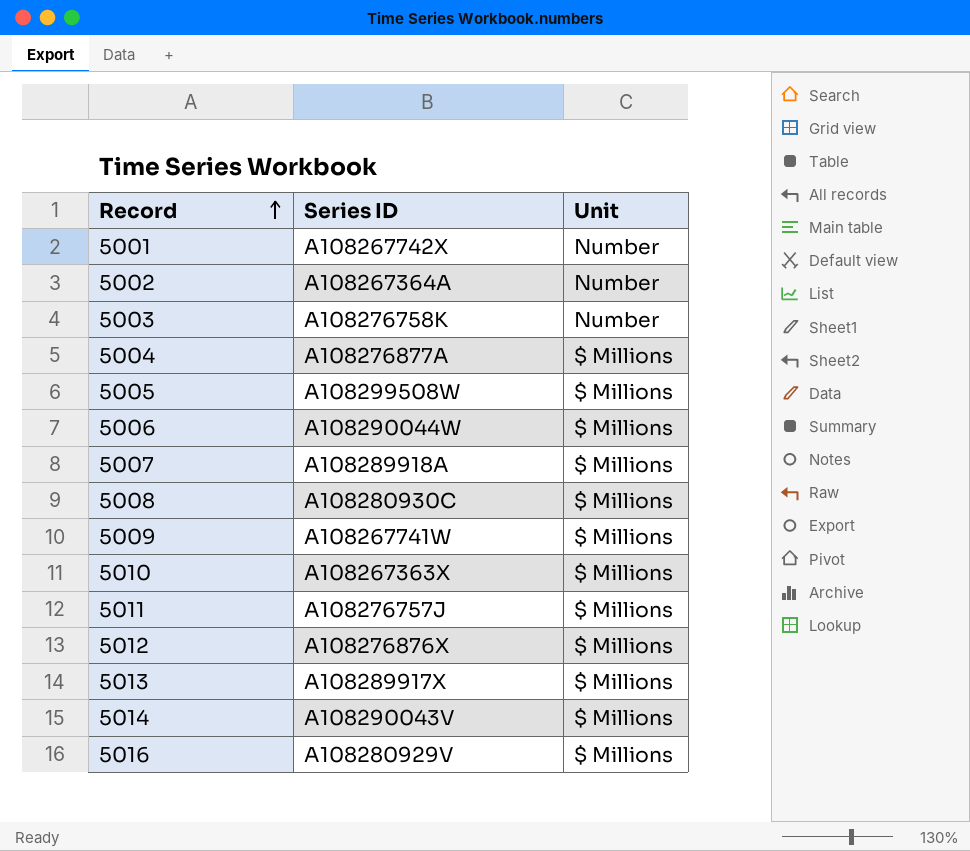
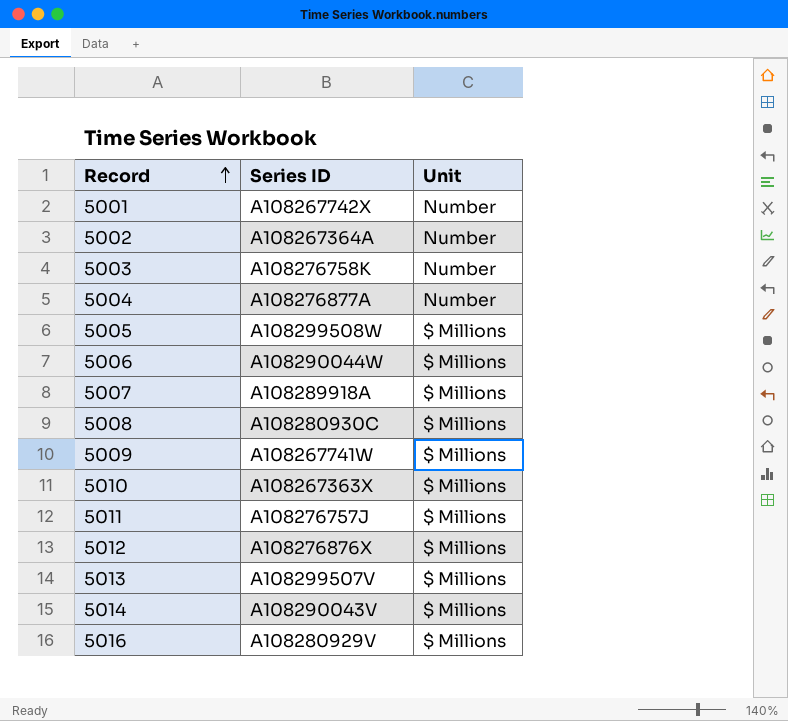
5004 | Unit: $ Millions -> Number
5013 | Series ID: A108289917X -> A108299507V

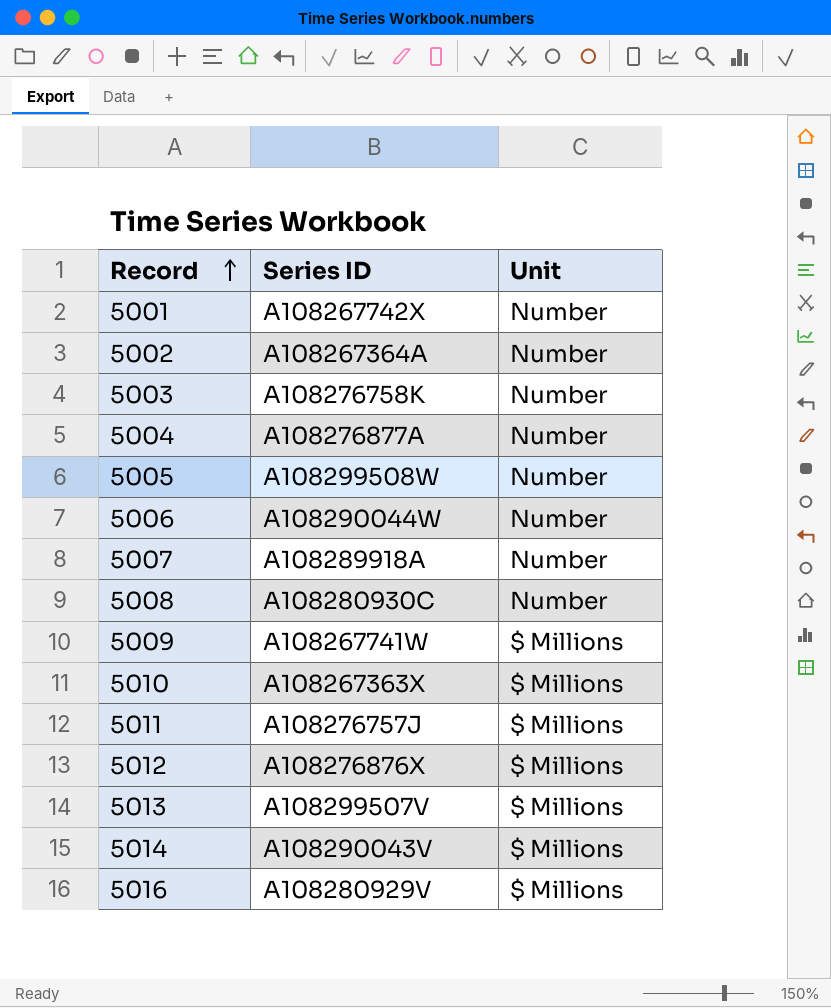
5005 | Unit: $ Millions -> Number
5006 | Unit: $ Millions -> Number
5007 | Unit: $ Millions -> Number
5008 | Unit: $ Millions -> Number

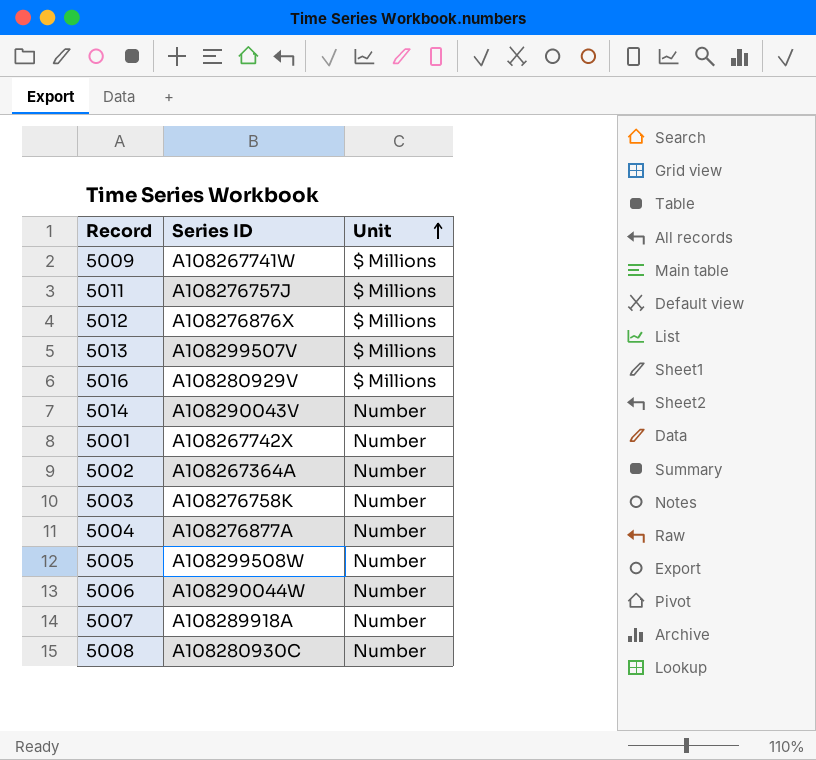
row order: Record ascending -> Unit ascending
row 5010: A108267363X | $ Millions -> none
5014 | Unit: $ Millions -> Number

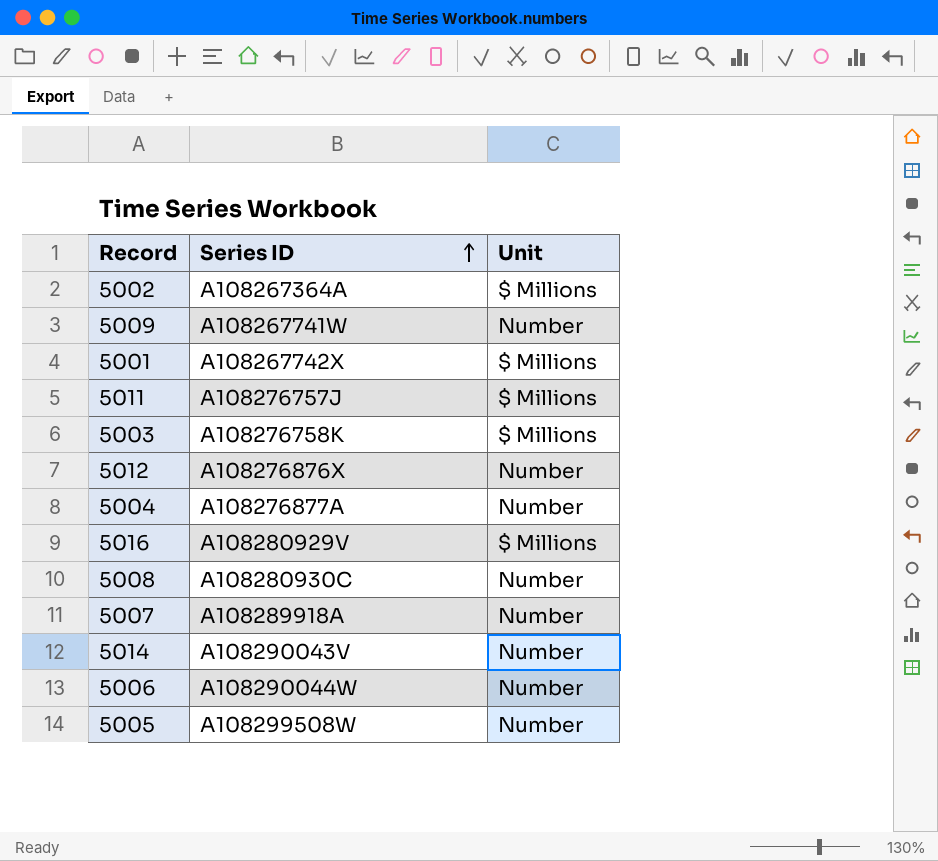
row order: Unit ascending -> Series ID ascending
row 5013: A108299507V | $ Millions -> none
5002 | Unit: Number -> $ Millions
5009 | Unit: $ Millions -> Number
5001 | Unit: Number -> $ Millions
5003 | Unit: Number -> $ Millions
5012 | Unit: $ Millions -> Number

